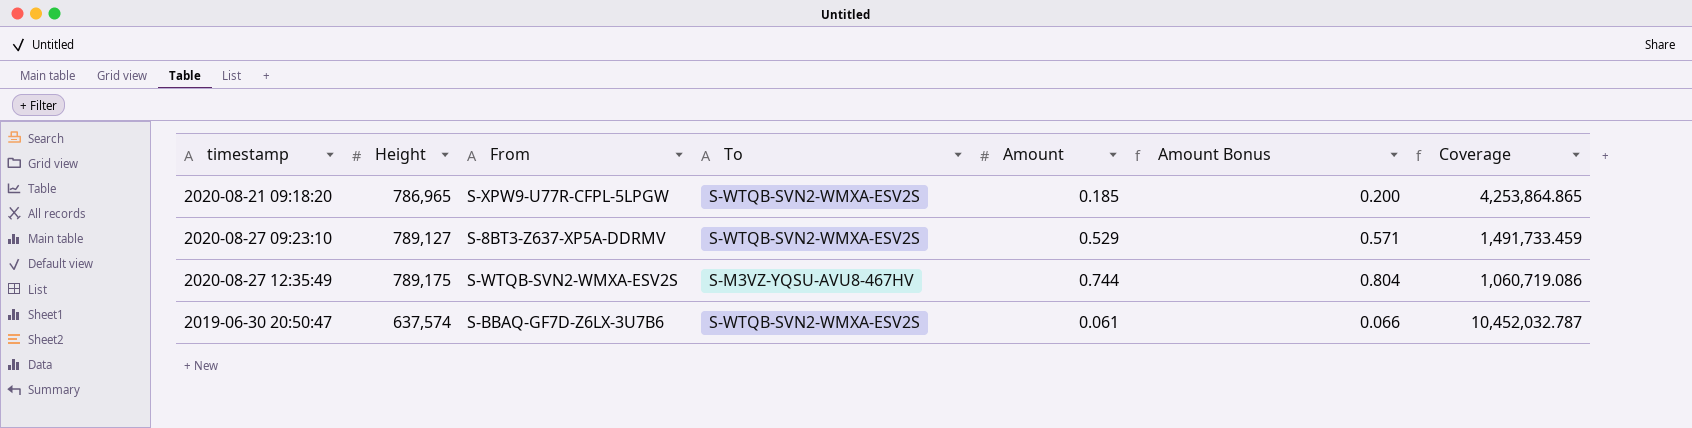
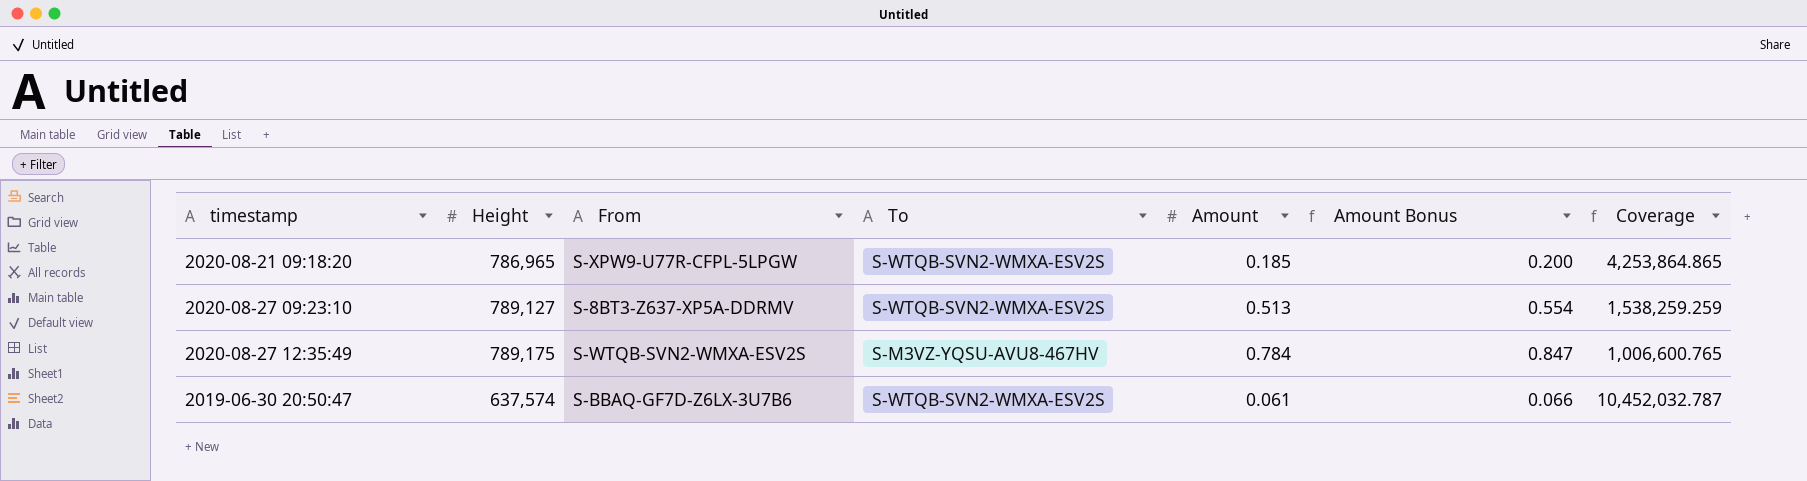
2020-08-27 09:23:10 | Amount: 0.529 -> 0.513
2020-08-27 09:23:10 | Amount Bonus: 0.571 -> 0.554
2020-08-27 09:23:10 | Coverage: 1,491,733.459 -> 1,538,259.259
2020-08-27 12:35:49 | Amount: 0.744 -> 0.784
2020-08-27 12:35:49 | Amount Bonus: 0.804 -> 0.847
2020-08-27 12:35:49 | Coverage: 1,060,719.086 -> 1,006,600.765

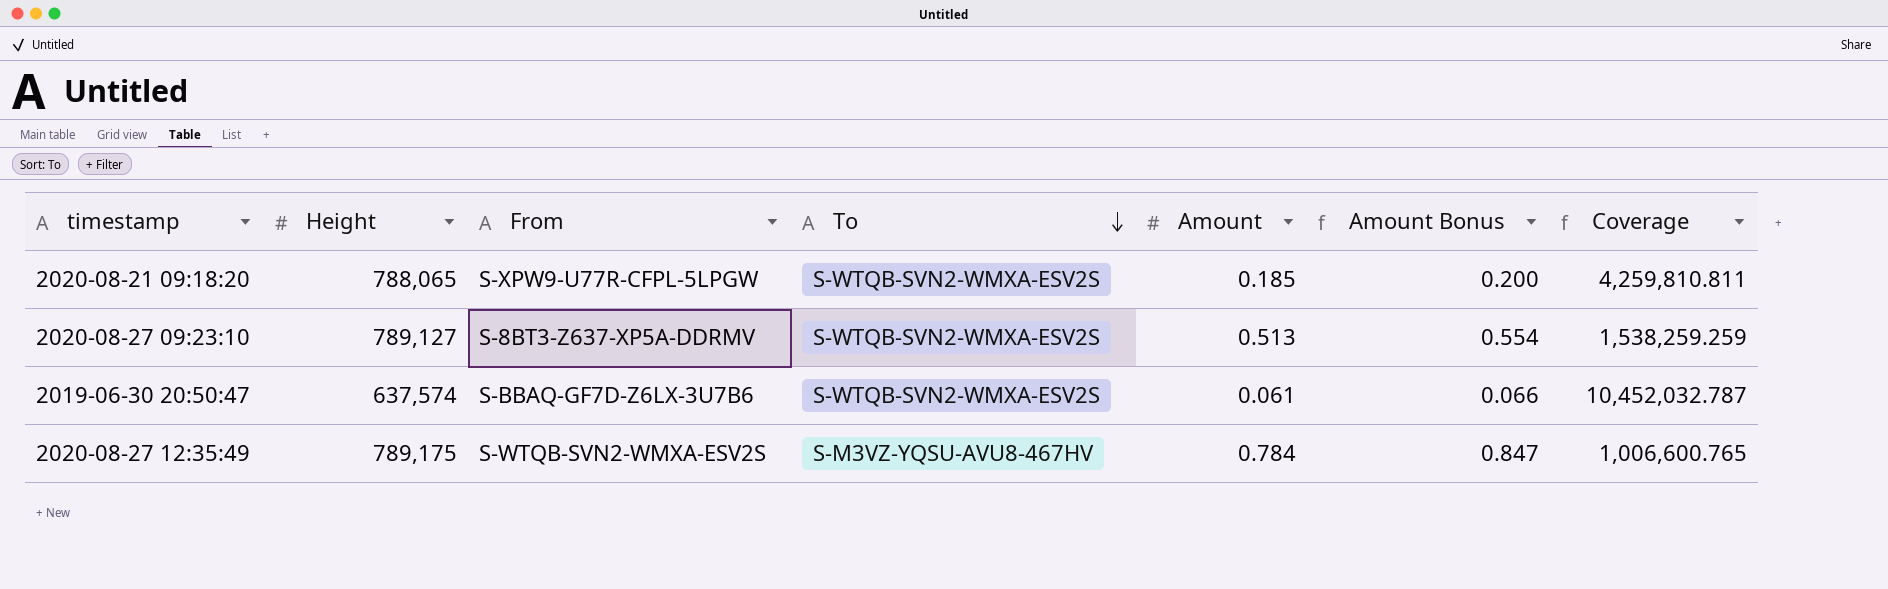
row order: none -> To descending
2020-08-21 09:18:20 | Height: 786,965 -> 788,065
2020-08-21 09:18:20 | Coverage: 4,253,864.865 -> 4,259,810.811

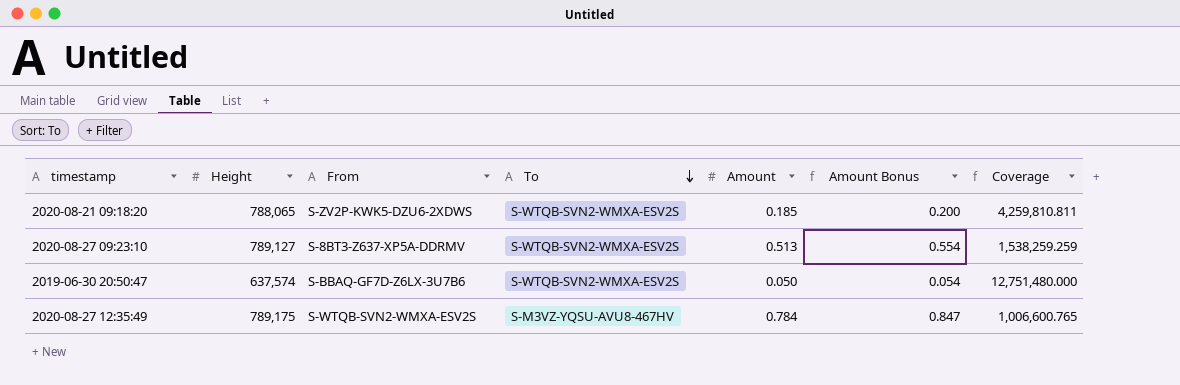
2020-08-21 09:18:20 | From: S-XPW9-U77R-CFPL-5LPGW -> S-ZV2P-KWK5-DZU6-2XDWS
2019-06-30 20:50:47 | Amount: 0.061 -> 0.050
2019-06-30 20:50:47 | Amount Bonus: 0.066 -> 0.054
2019-06-30 20:50:47 | Coverage: 10,452,032.787 -> 12,751,480.000

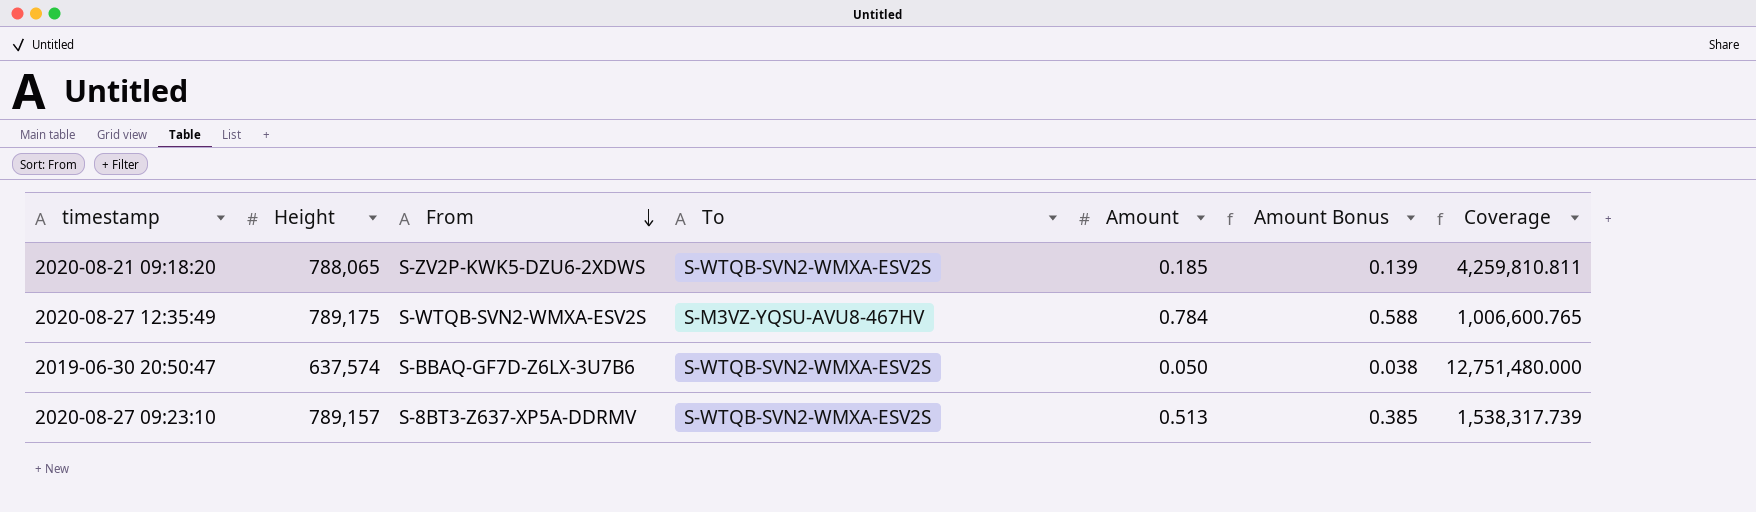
row order: To descending -> From descending
column Amount Bonus | formula: [Amount] * 1.08 -> [Amount] * 0.75
2020-08-27 09:23:10 | Height: 789,127 -> 789,157
2020-08-27 09:23:10 | Coverage: 1,538,259.259 -> 1,538,317.739

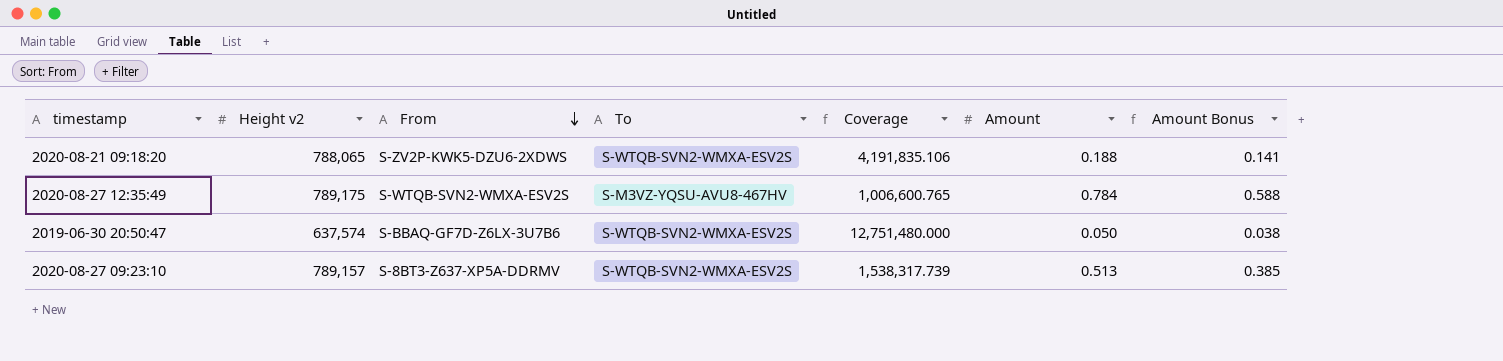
column name: Height -> Height v2
column Coverage | position: 7 -> 5
2020-08-21 09:18:20 | Coverage: 4,259,810.811 -> 4,191,835.106
2020-08-21 09:18:20 | Amount: 0.185 -> 0.188
2020-08-21 09:18:20 | Amount Bonus: 0.139 -> 0.141

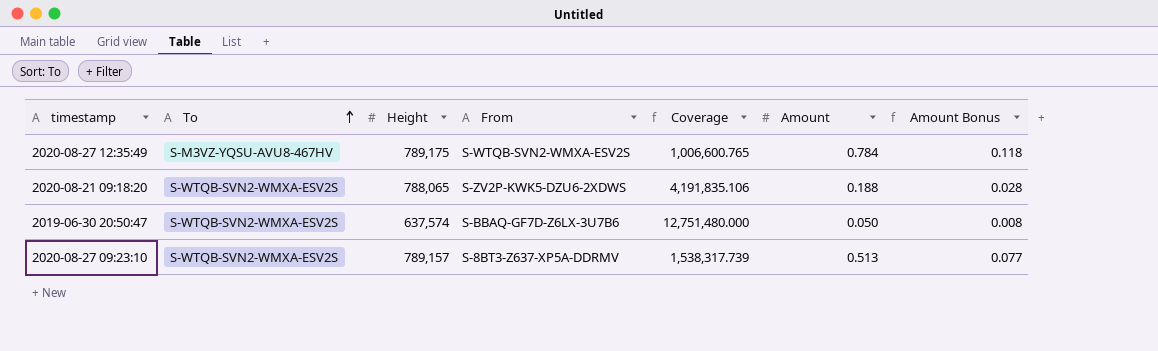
row order: From descending -> To ascending
column To | position: 4 -> 2
column name: Height v2 -> Height
column Amount Bonus | formula: [Amount] * 0.75 -> [Amount] * 0.15

